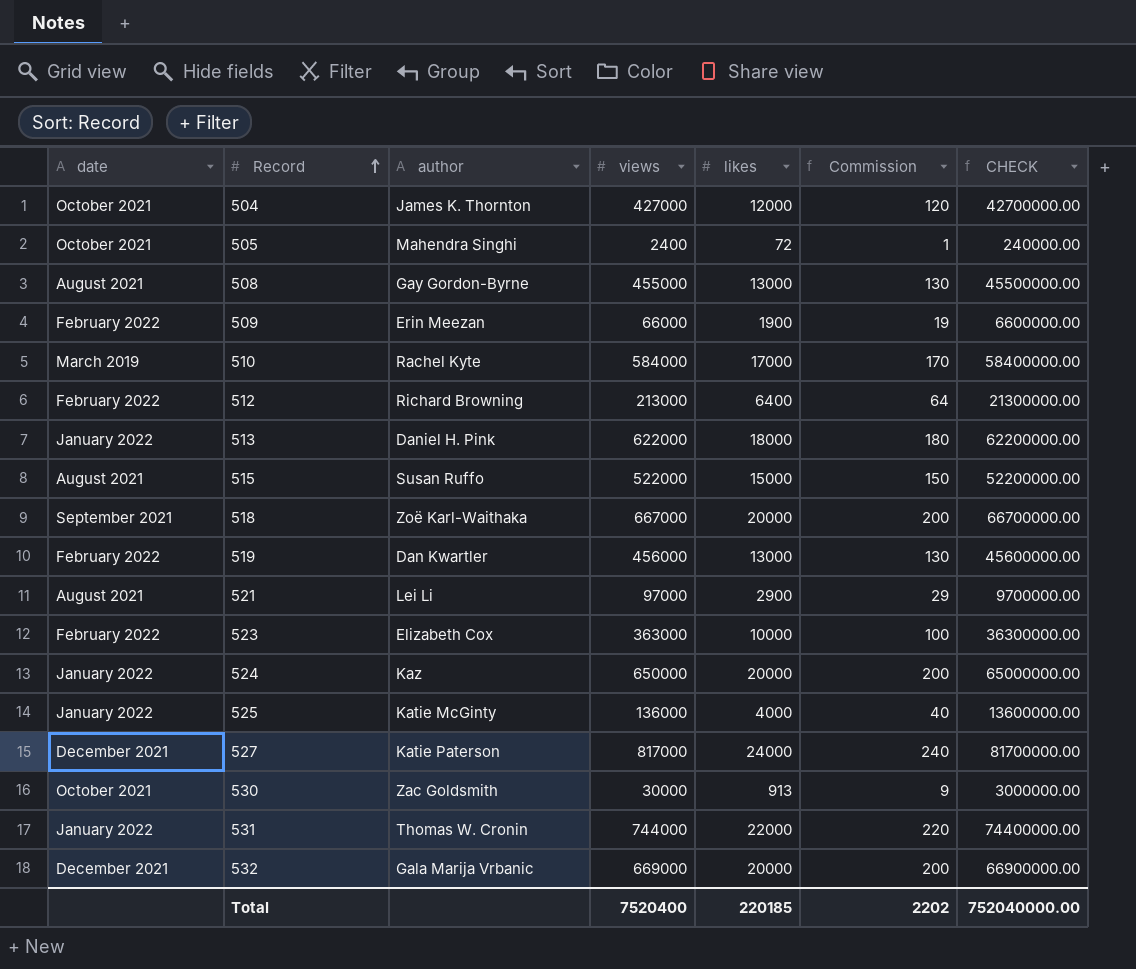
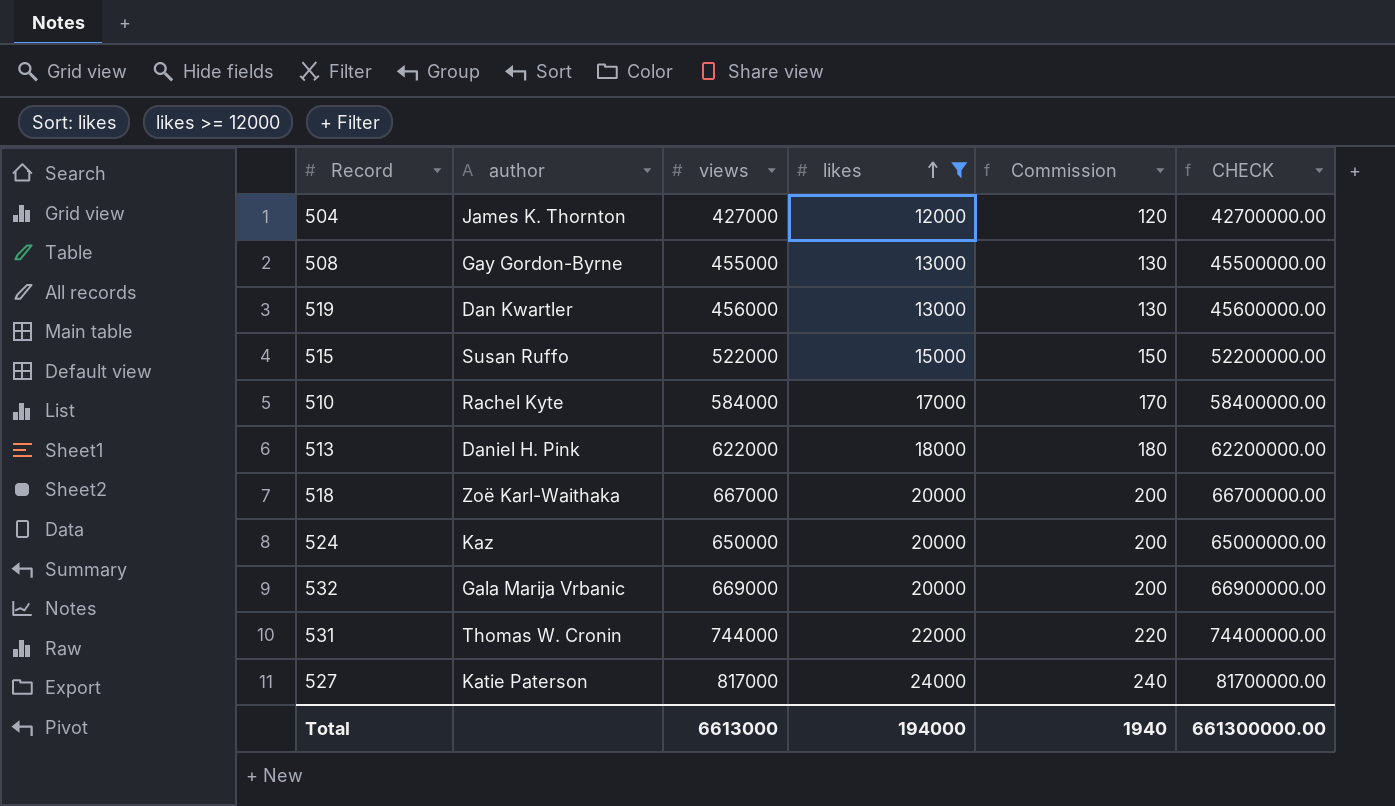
filter: none -> likes >= 12000
row order: Record ascending -> likes ascending
column date | position: 1 -> none
Total | views: 7520400 -> 6613000
Total | likes: 220185 -> 194000
Total | Commission: 2202 -> 1940
Total | CHECK: 752040000.00 -> 661300000.00

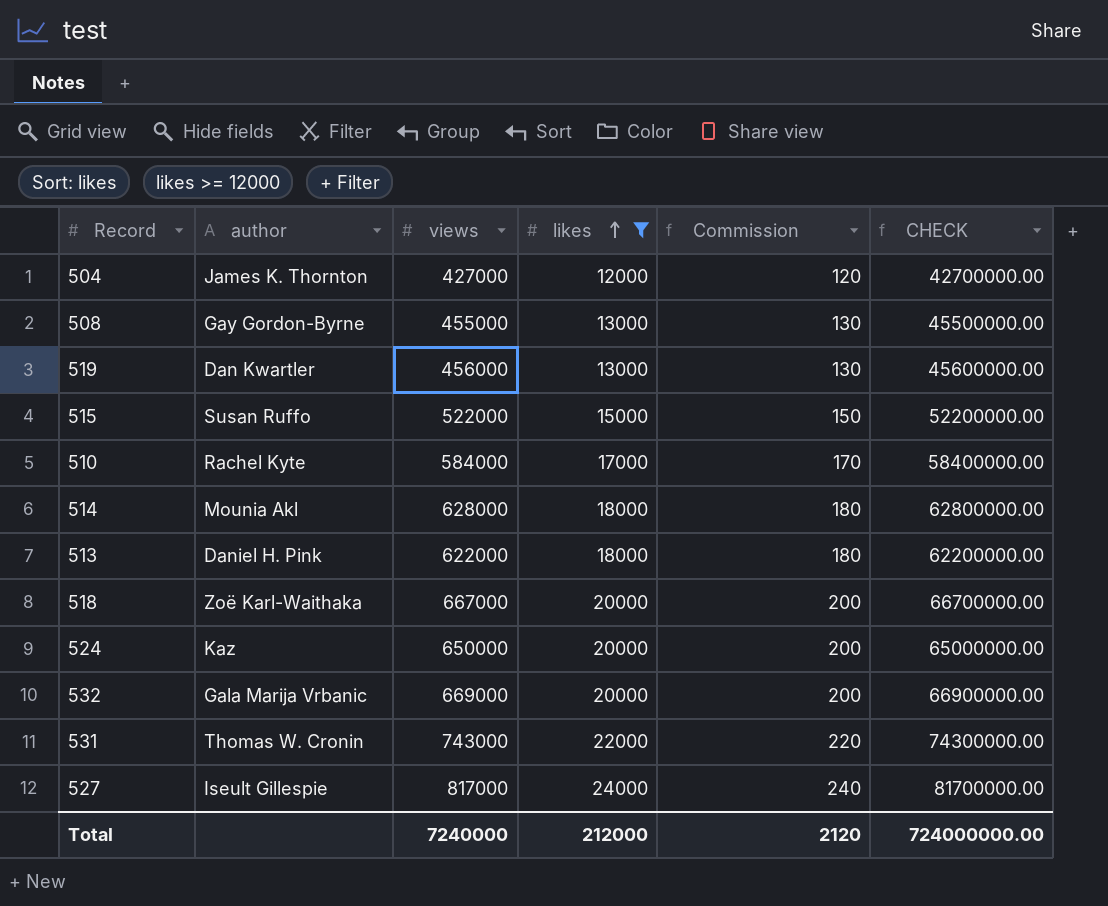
row 514: none -> Mounia Akl | 628000 | 18000 | 180 | 62800000.00
531 | views: 744000 -> 743000
531 | CHECK: 74400000.00 -> 74300000.00
527 | author: Katie Paterson -> Iseult Gillespie
Total | views: 6613000 -> 7240000
Total | likes: 194000 -> 212000
Total | Commission: 1940 -> 2120
Total | CHECK: 661300000.00 -> 724000000.00

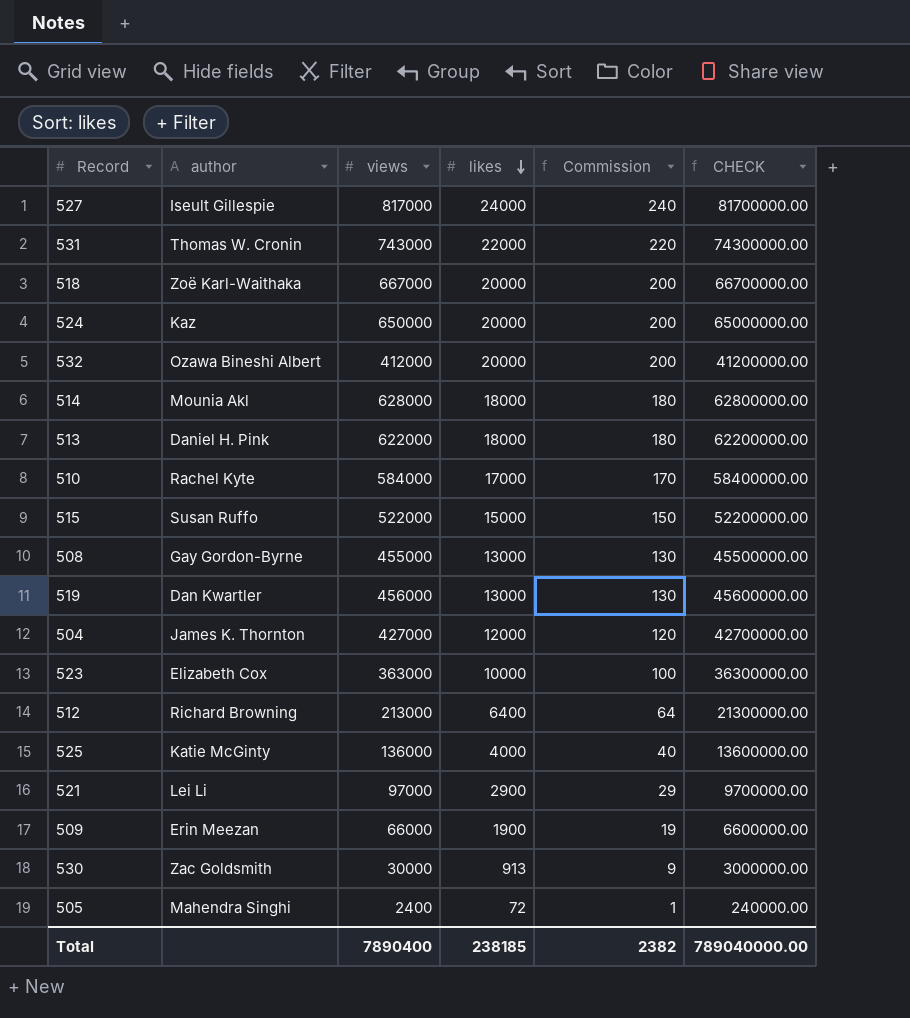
filter: likes >= 12000 -> none
row order: likes ascending -> likes descending
532 | author: Gala Marija Vrbanic -> Ozawa Bineshi Albert
532 | views: 669000 -> 412000
532 | CHECK: 66900000.00 -> 41200000.00
Total | views: 7240000 -> 7890400
Total | likes: 212000 -> 238185
Total | Commission: 2120 -> 2382
Total | CHECK: 724000000.00 -> 789040000.00

